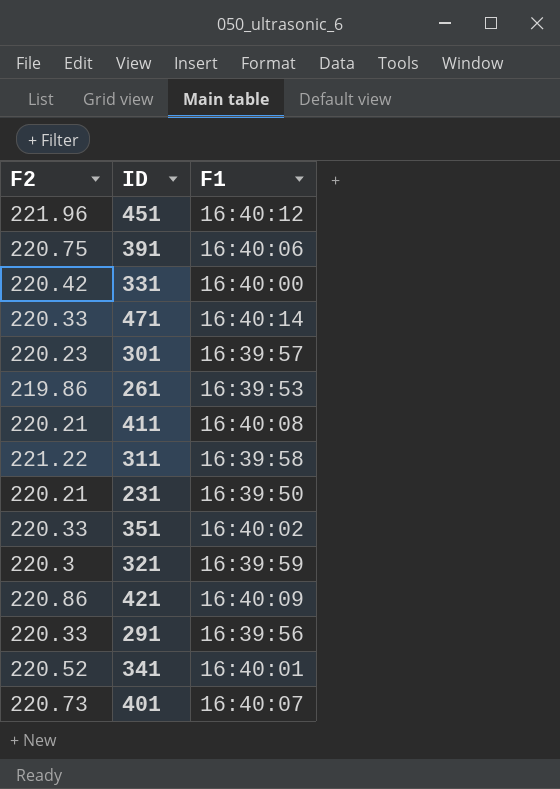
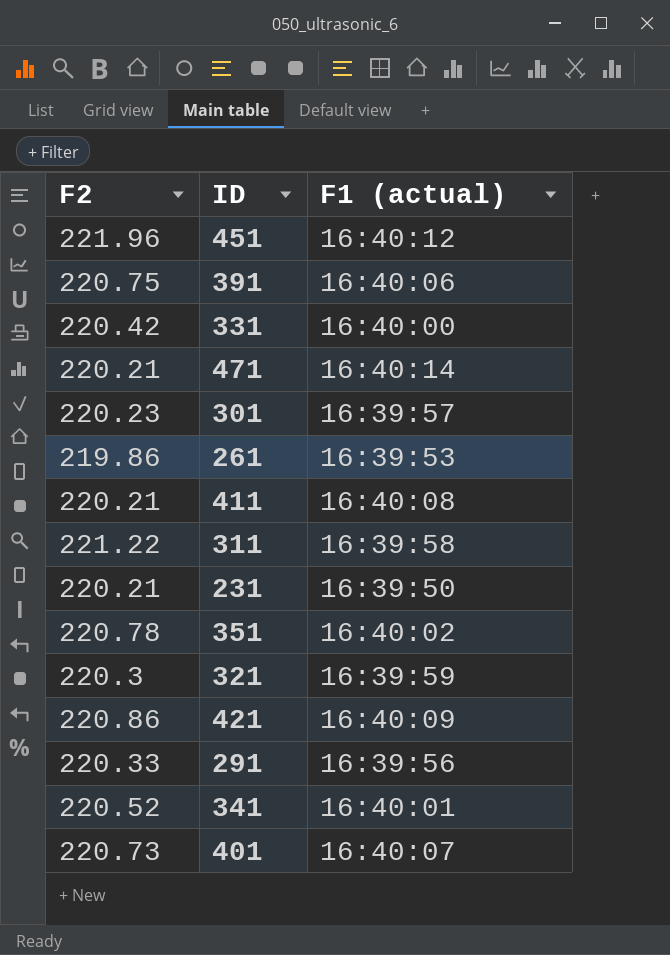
column name: F1 -> F1 (actual)
471 | F2: 220.33 -> 220.21
351 | F2: 220.33 -> 220.78

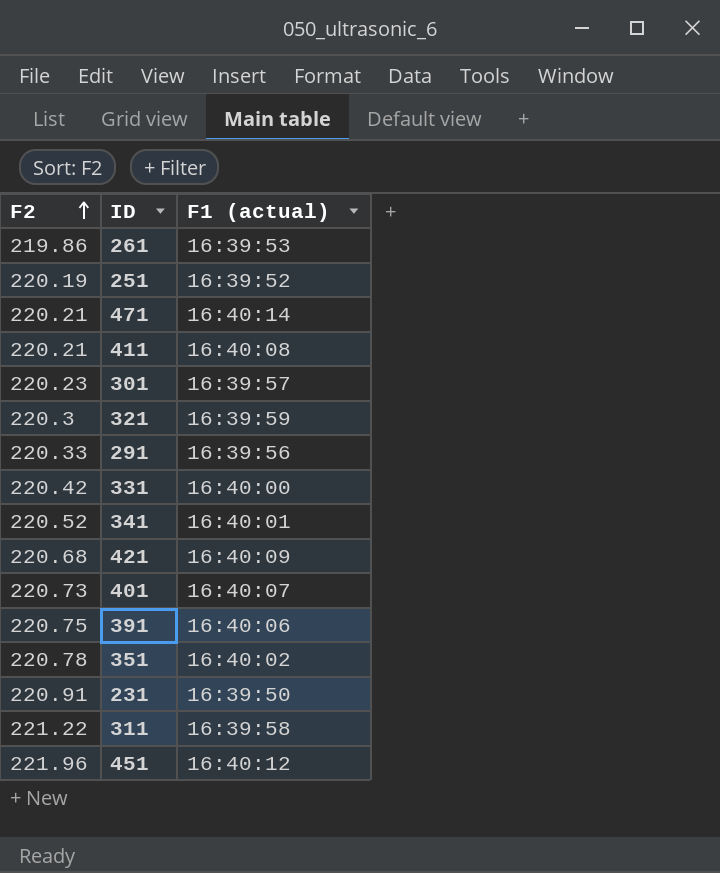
row order: none -> F2 ascending
row 251: none -> 220.19 | 16:39:52
421 | F2: 220.86 -> 220.68
231 | F2: 220.21 -> 220.91

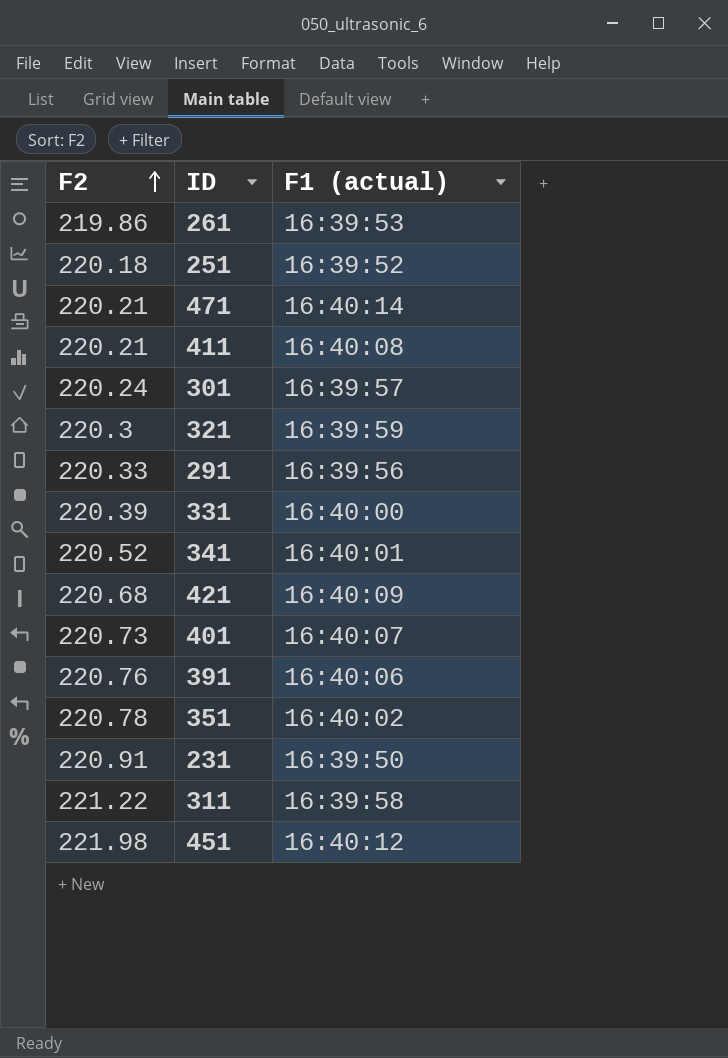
251 | F2: 220.19 -> 220.18
301 | F2: 220.23 -> 220.24
331 | F2: 220.42 -> 220.39
391 | F2: 220.75 -> 220.76
451 | F2: 221.96 -> 221.98

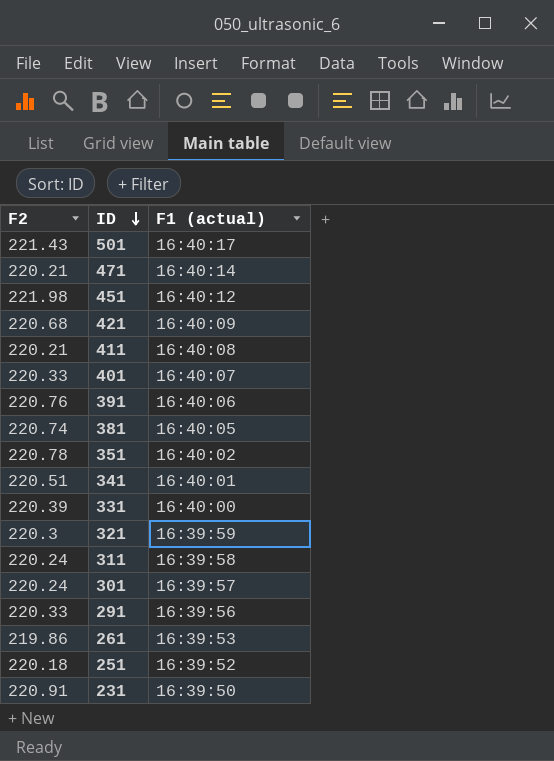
row order: F2 ascending -> ID descending
row 501: none -> 221.43 | 16:40:17
401 | F2: 220.73 -> 220.33
row 381: none -> 220.74 | 16:40:05
341 | F2: 220.52 -> 220.51
311 | F2: 221.22 -> 220.24

